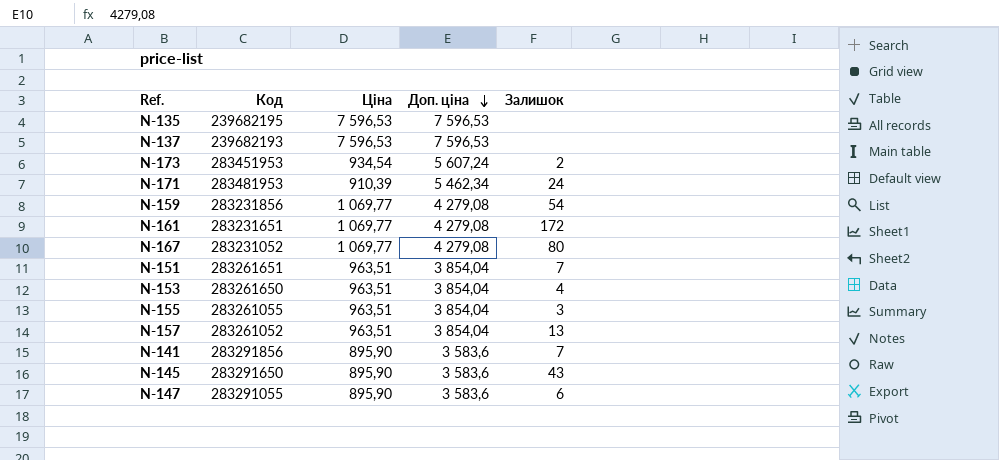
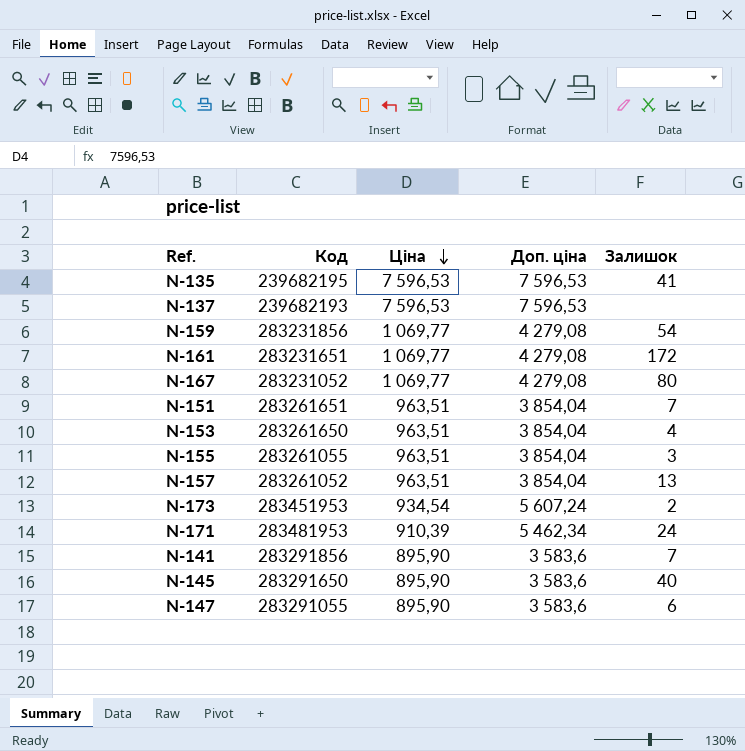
row order: Доп. ціна descending -> Ціна descending
N-135 | Залишок: none -> 41
N-145 | Залишок: 43 -> 40

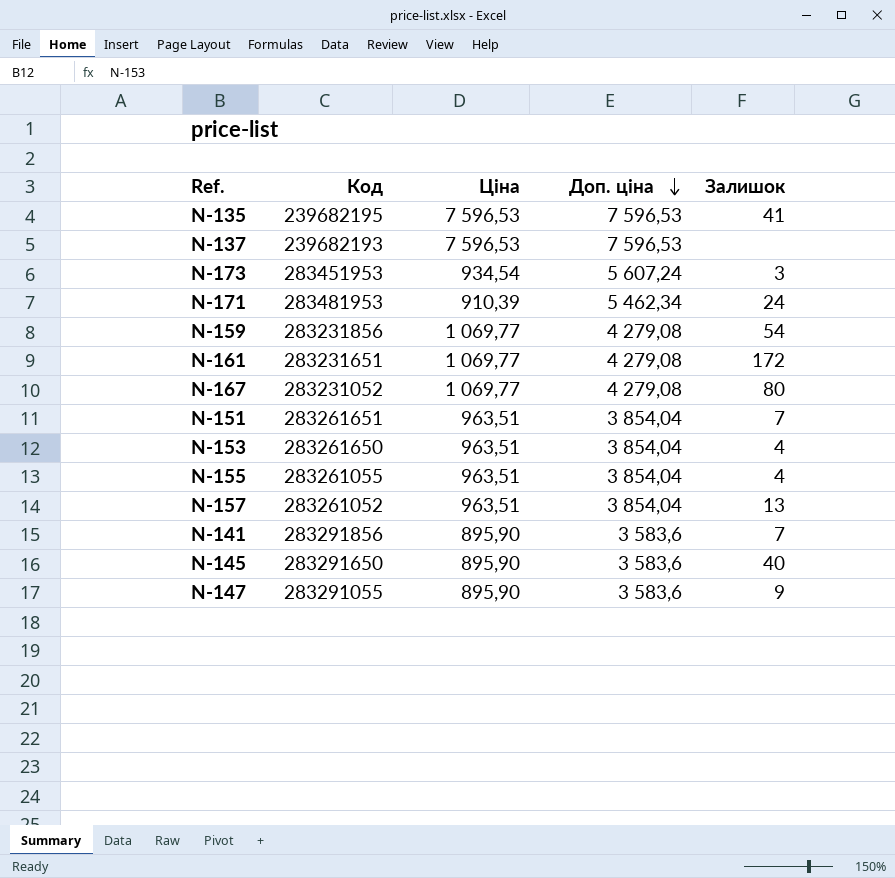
row order: Ціна descending -> Доп. ціна descending
N-173 | Залишок: 2 -> 3
N-155 | Залишок: 3 -> 4
N-147 | Залишок: 6 -> 9

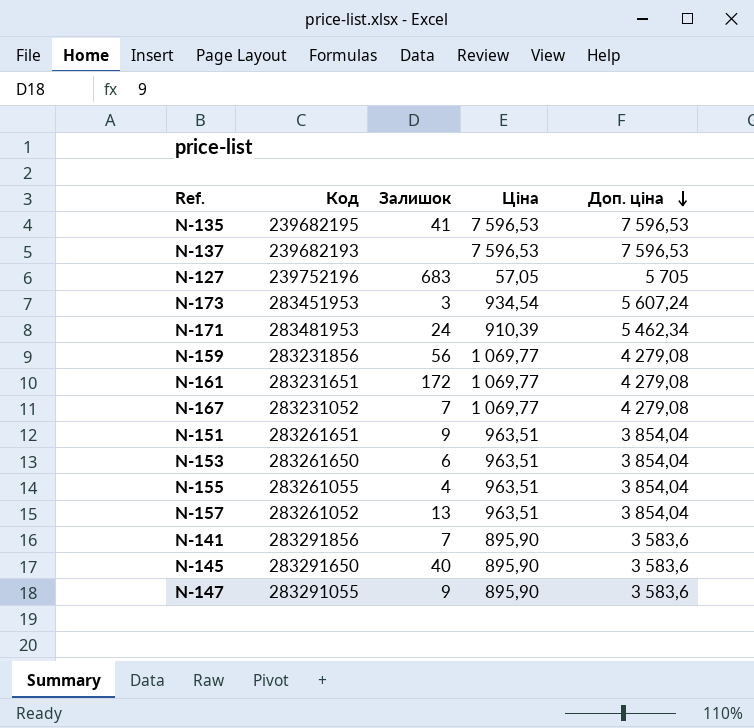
column Залишок | position: 5 -> 3
row N-127: none -> 239752196 | 683 | 57,05 | 5 705
N-159 | Залишок: 54 -> 56
N-167 | Залишок: 80 -> 7
N-151 | Залишок: 7 -> 9
N-153 | Залишок: 4 -> 6

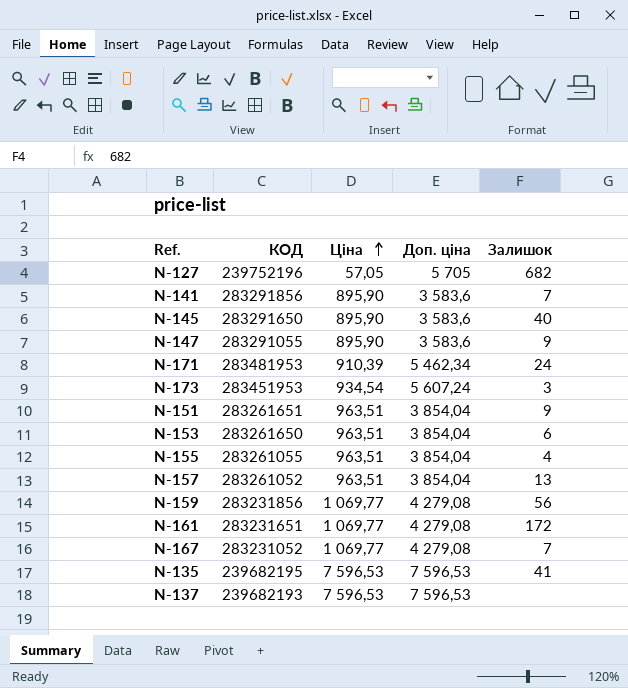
row order: Доп. ціна descending -> Ціна ascending
column name: Код -> КОД
column Залишок | position: 3 -> 5
N-127 | Залишок: 683 -> 682

